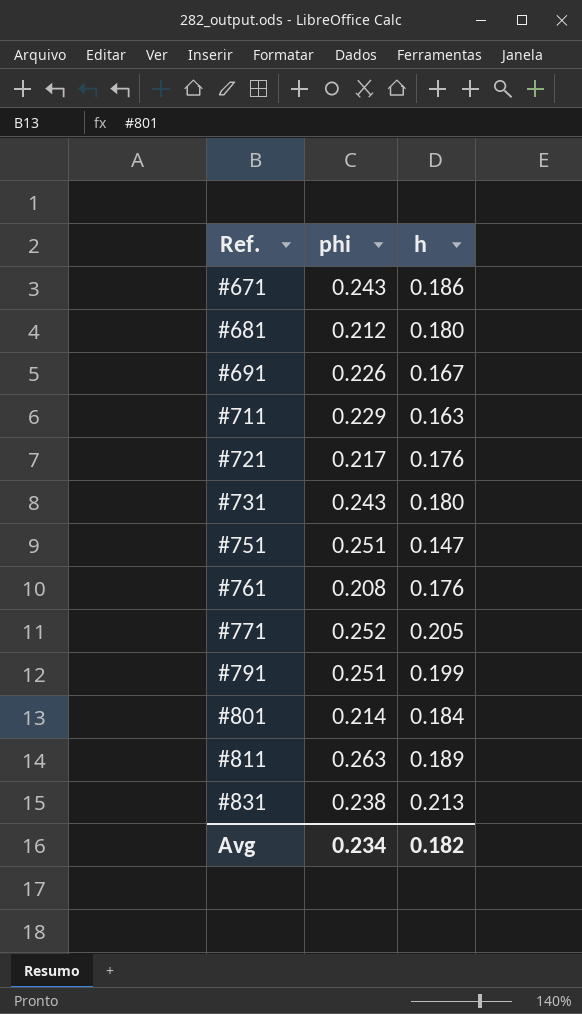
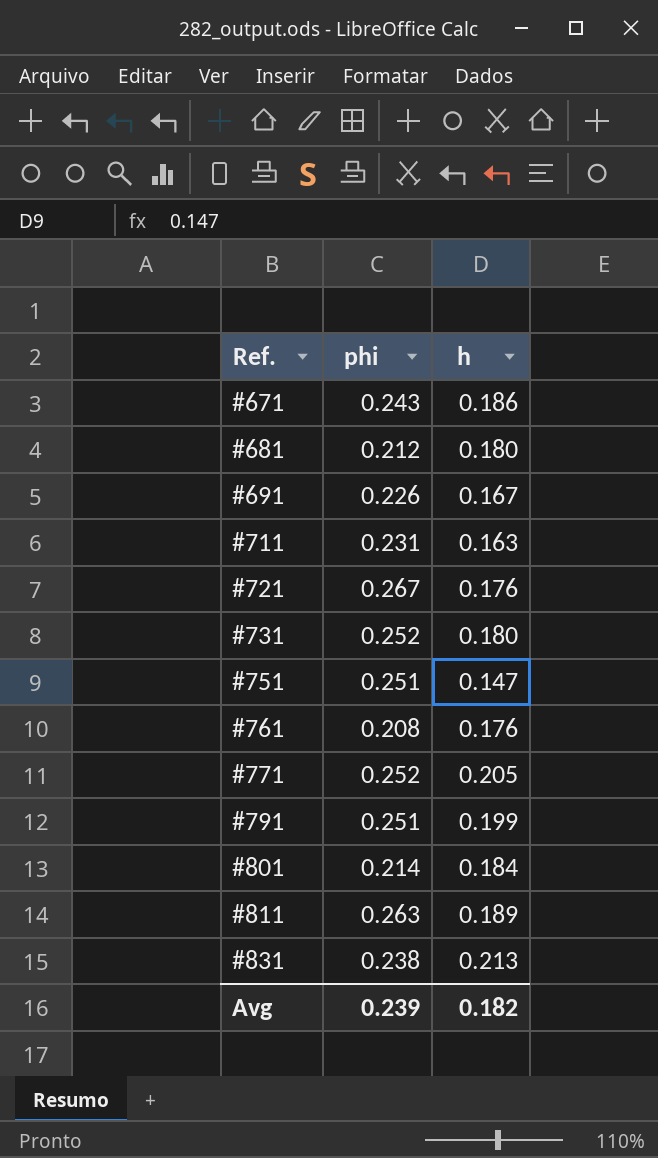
#711 | phi: 0.229 -> 0.231
#721 | phi: 0.217 -> 0.267
#731 | phi: 0.243 -> 0.252
Avg | phi: 0.234 -> 0.239

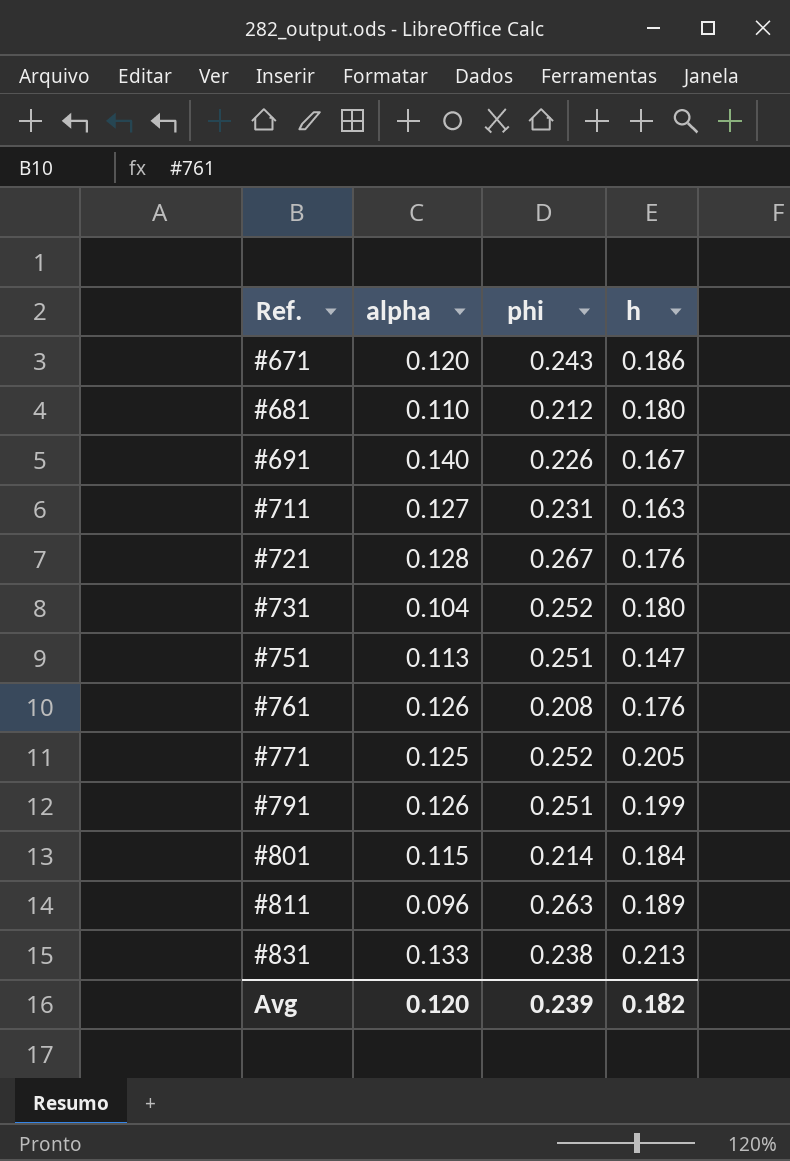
column alpha | position: none -> 2

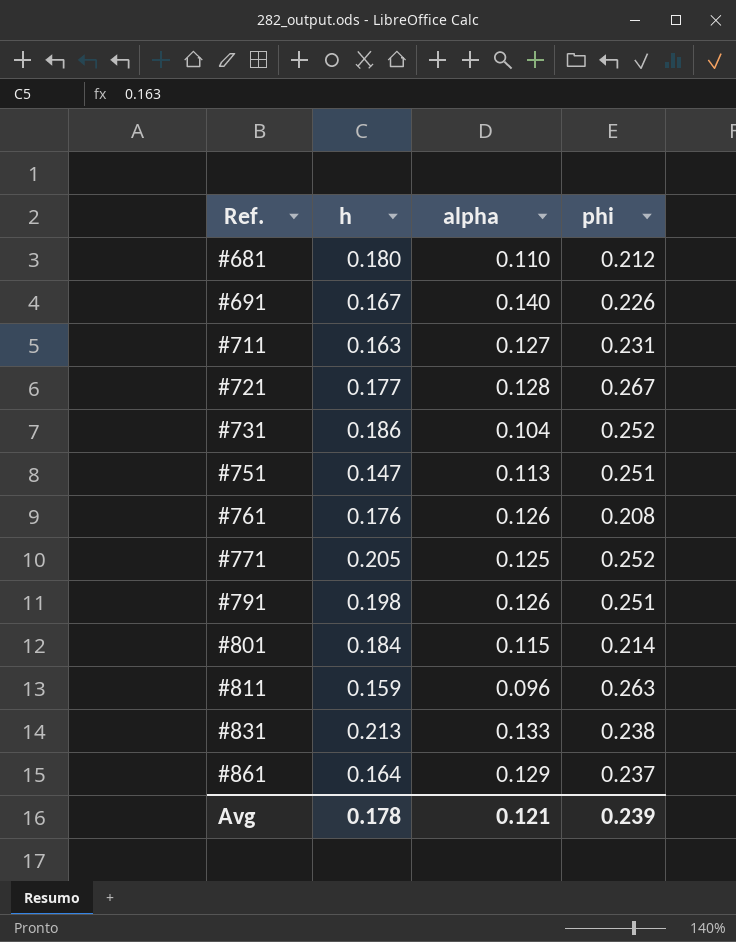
column h | position: 4 -> 2
row #671: 0.120 | 0.243 | 0.186 -> none
#721 | h: 0.176 -> 0.177
#731 | h: 0.180 -> 0.186
#791 | h: 0.199 -> 0.198
#811 | h: 0.189 -> 0.159
row #861: none -> 0.164 | 0.129 | 0.237
Avg | h: 0.182 -> 0.178
Avg | alpha: 0.120 -> 0.121

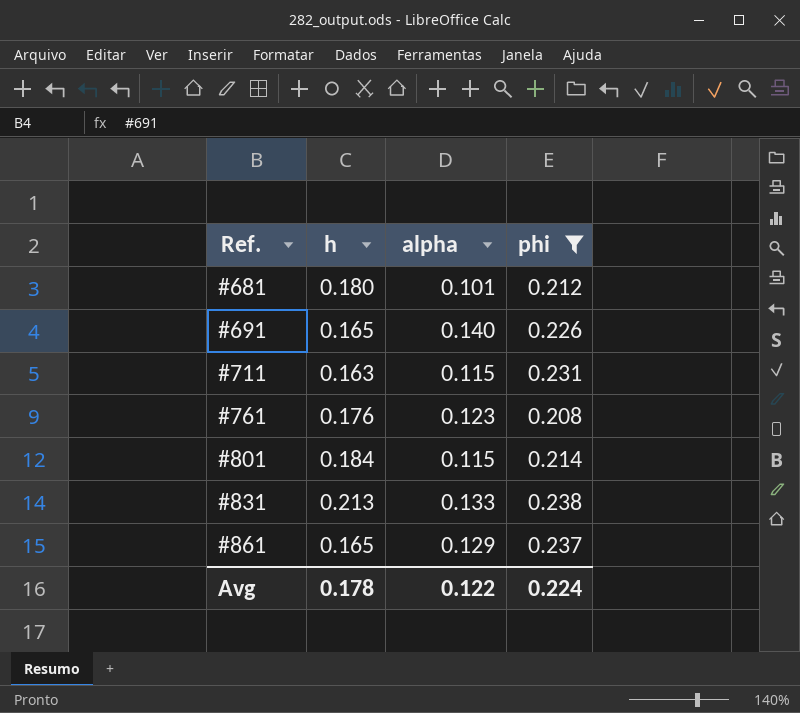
filter: none -> phi <= 0.238
#681 | alpha: 0.110 -> 0.101
#691 | h: 0.167 -> 0.165
#711 | alpha: 0.127 -> 0.115
#761 | alpha: 0.126 -> 0.123
#861 | h: 0.164 -> 0.165
Avg | alpha: 0.121 -> 0.122
Avg | phi: 0.239 -> 0.224

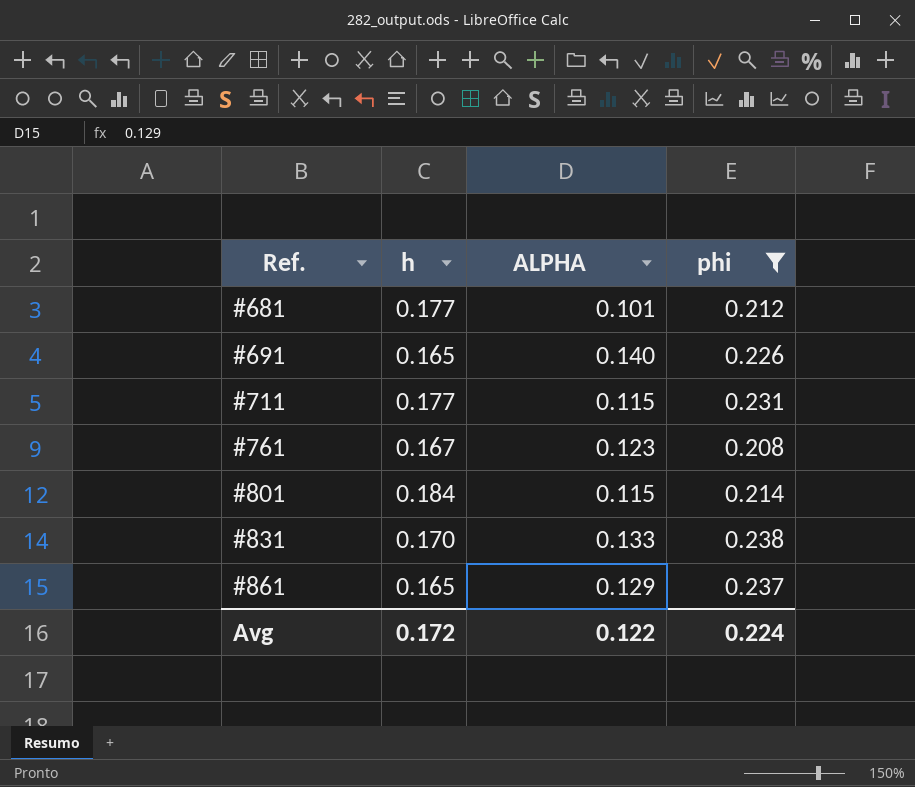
column name: alpha -> ALPHA
#681 | h: 0.180 -> 0.177
#711 | h: 0.163 -> 0.177
#761 | h: 0.176 -> 0.167
#831 | h: 0.213 -> 0.170
Avg | h: 0.178 -> 0.172

